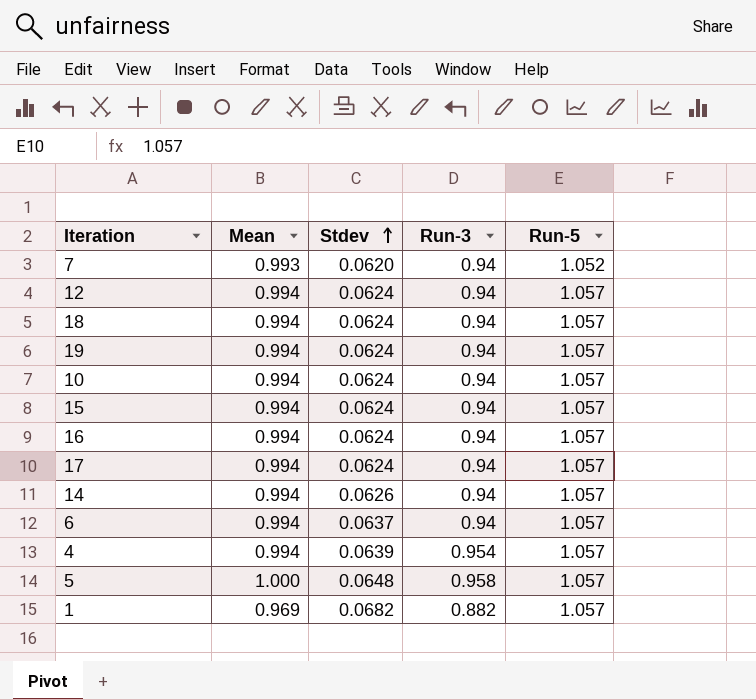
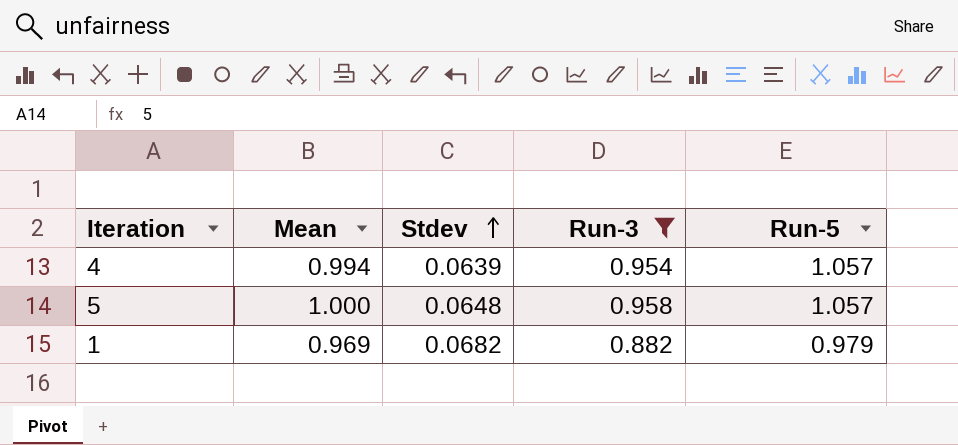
filter: none -> Run-3 != 0.94
1 | Run-5: 1.057 -> 0.979

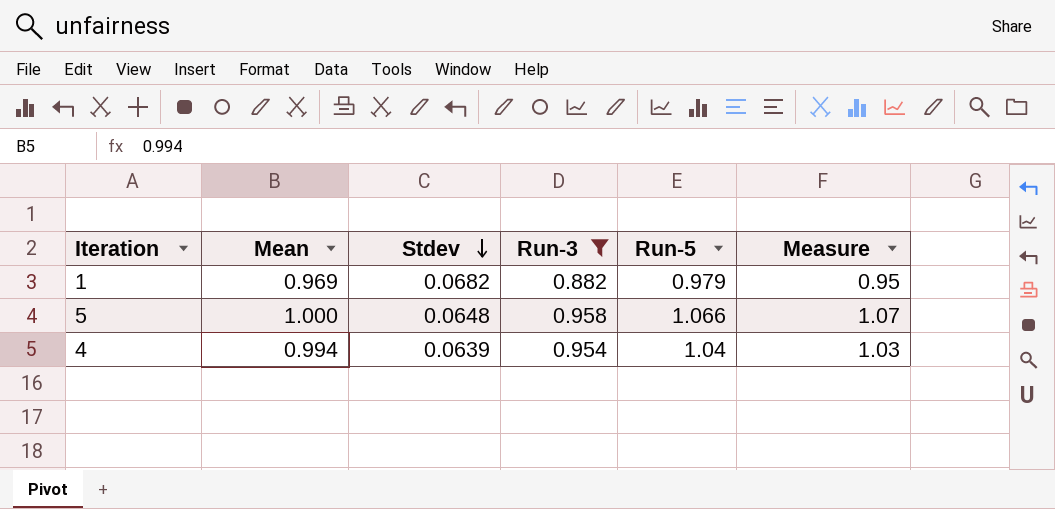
row order: Stdev ascending -> Stdev descending
column Measure | formula: none -> [Mean] * [Run-5]
5 | Run-5: 1.057 -> 1.066
4 | Run-5: 1.057 -> 1.04

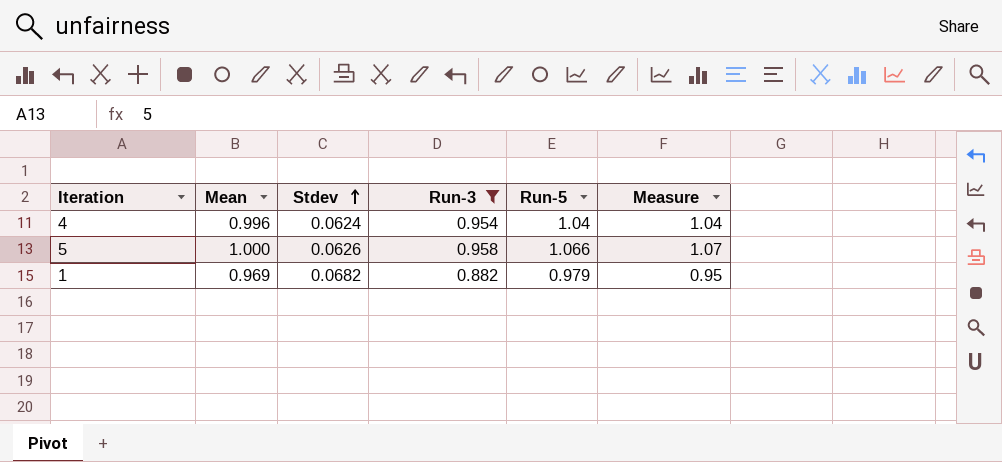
row order: Stdev descending -> Stdev ascending
4 | Mean: 0.994 -> 0.996
4 | Stdev: 0.0639 -> 0.0624
4 | Measure: 1.03 -> 1.04
5 | Stdev: 0.0648 -> 0.0626

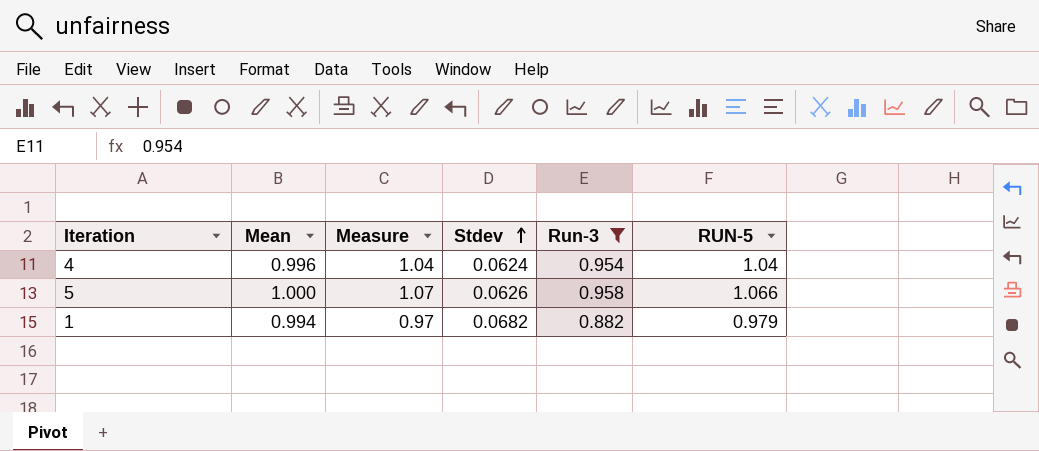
column Measure | position: 6 -> 3
column name: Run-5 -> RUN-5
1 | Mean: 0.969 -> 0.994
1 | Measure: 0.95 -> 0.97

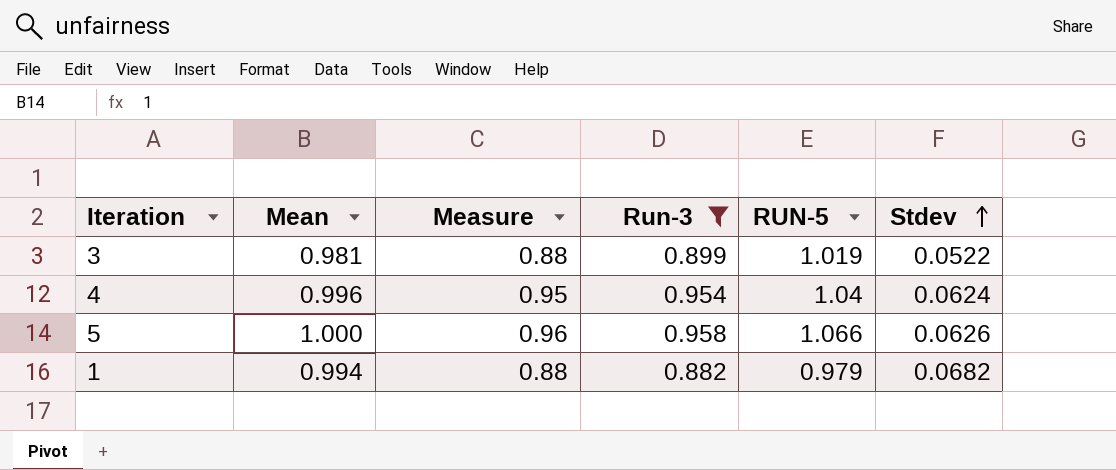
column Measure | formula: [Mean] * [RUN-5] -> [Mean] * [Run-3]
column Stdev | position: 4 -> 6
row 3: none -> 0.981 | 0.88 | 0.899 | 1.019 | 0.0522

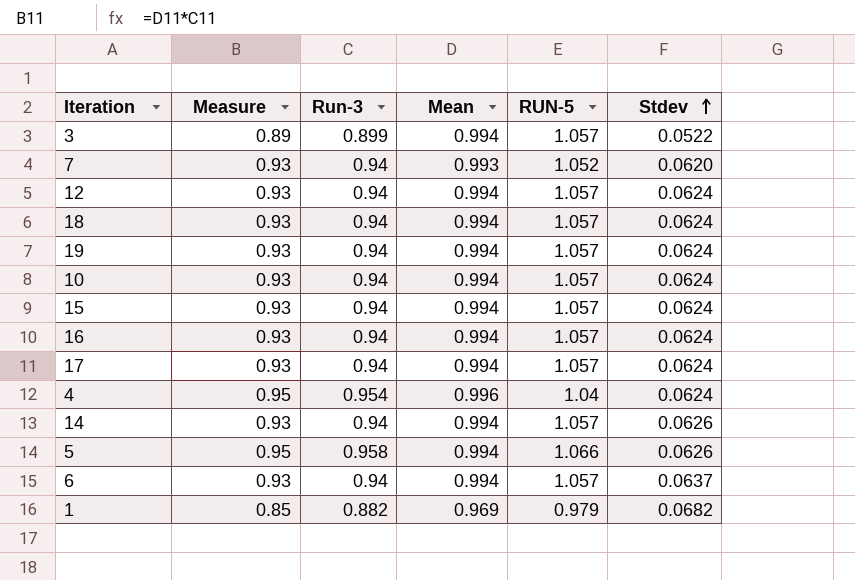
filter: Run-3 != 0.94 -> none
column Mean | position: 2 -> 4
3 | Measure: 0.88 -> 0.89
3 | Mean: 0.981 -> 0.994
3 | RUN-5: 1.019 -> 1.057
5 | Measure: 0.96 -> 0.95
5 | Mean: 1.000 -> 0.994
1 | Measure: 0.88 -> 0.85
1 | Mean: 0.994 -> 0.969

